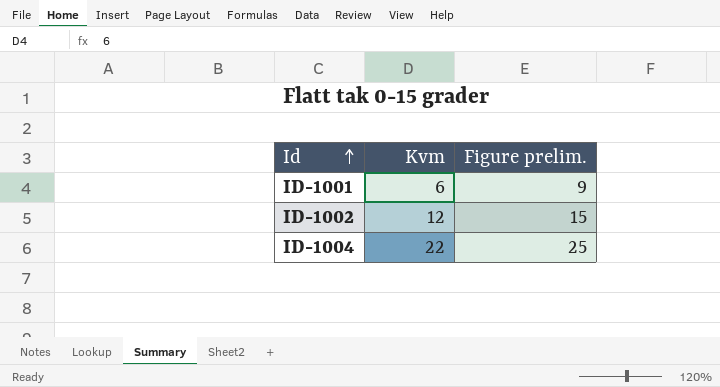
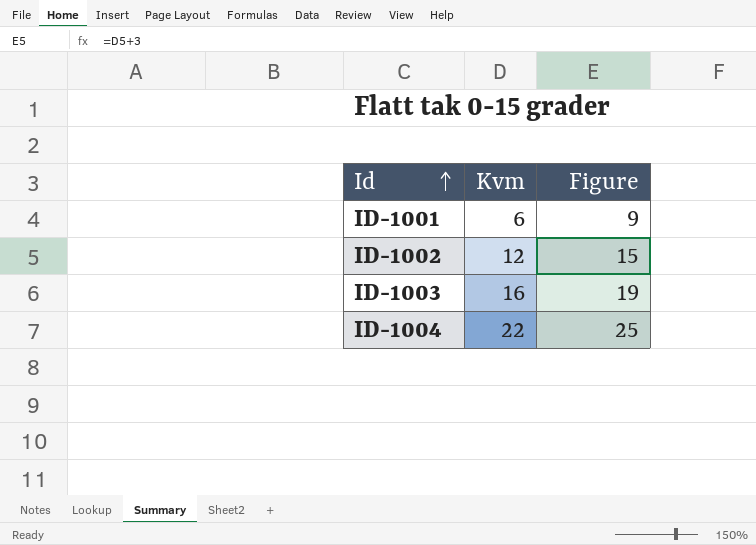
column name: Figure prelim. -> Figure
row ID-1003: none -> 16 | 19

